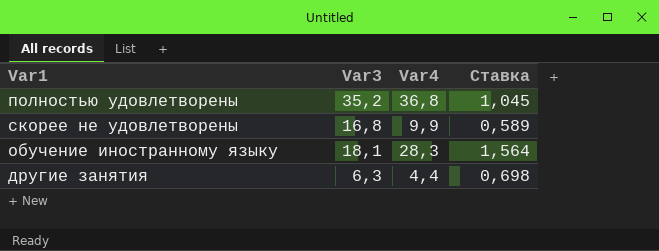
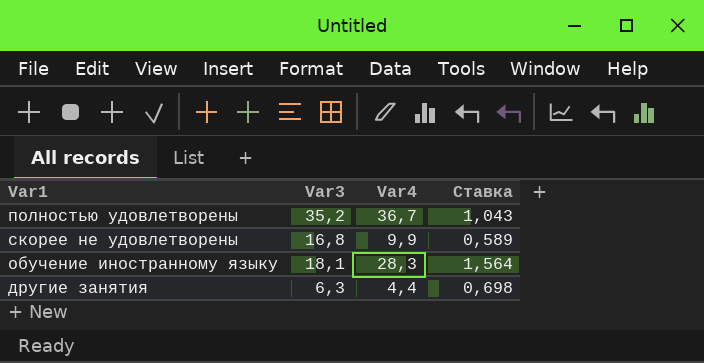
полностью удовлетворены | Var4: 36,8 -> 36,7
полностью удовлетворены | Ставка: 1,045 -> 1,043

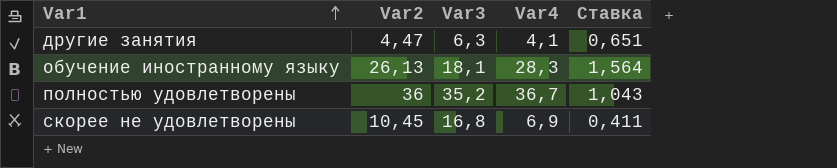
row order: none -> Var1 ascending
column Var2 | position: none -> 2
другие занятия | Var4: 4,4 -> 4,1
другие занятия | Ставка: 0,698 -> 0,651
скорее не удовлетворены | Var4: 9,9 -> 6,9
скорее не удовлетворены | Ставка: 0,589 -> 0,411

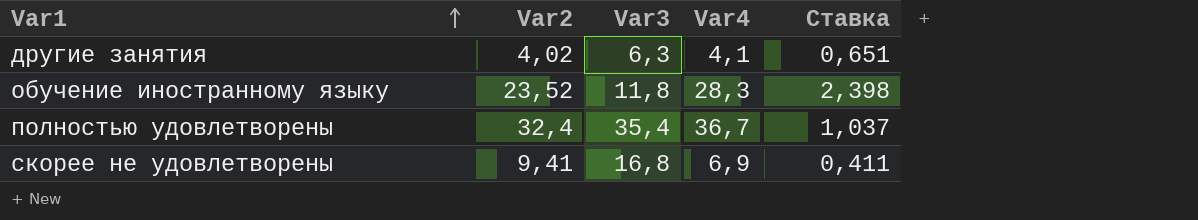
другие занятия | Var2: 4,47 -> 4,02
обучение иностранному языку | Var2: 26,13 -> 23,52
обучение иностранному языку | Var3: 18,1 -> 11,8
обучение иностранному языку | Ставка: 1,564 -> 2,398
полностью удовлетворены | Var2: 36 -> 32,4
полностью удовлетворены | Var3: 35,2 -> 35,4
полностью удовлетворены | Ставка: 1,043 -> 1,037
скорее не удовлетворены | Var2: 10,45 -> 9,41

